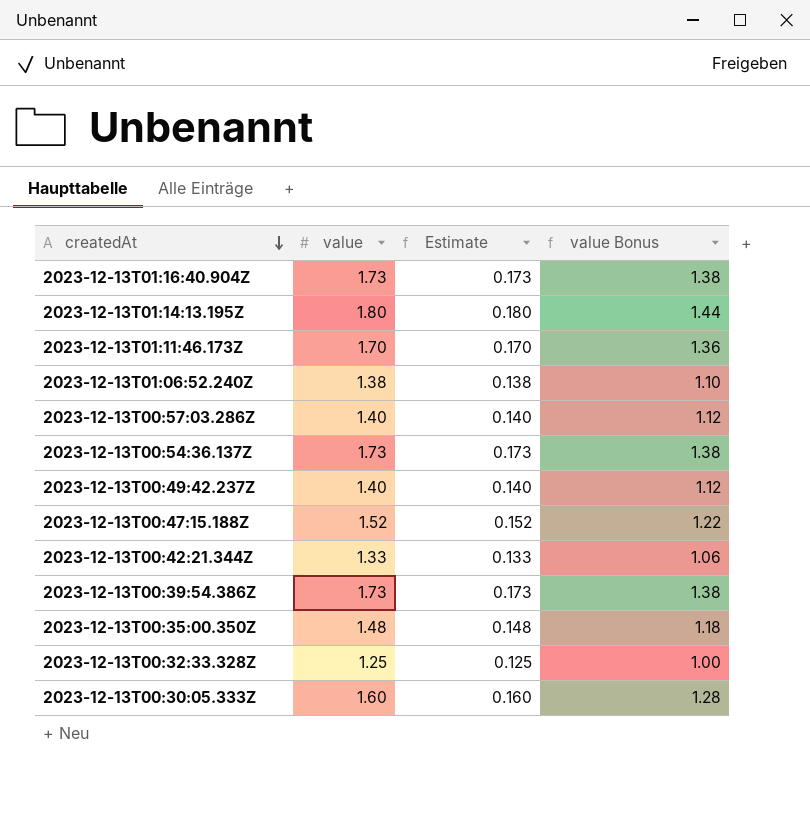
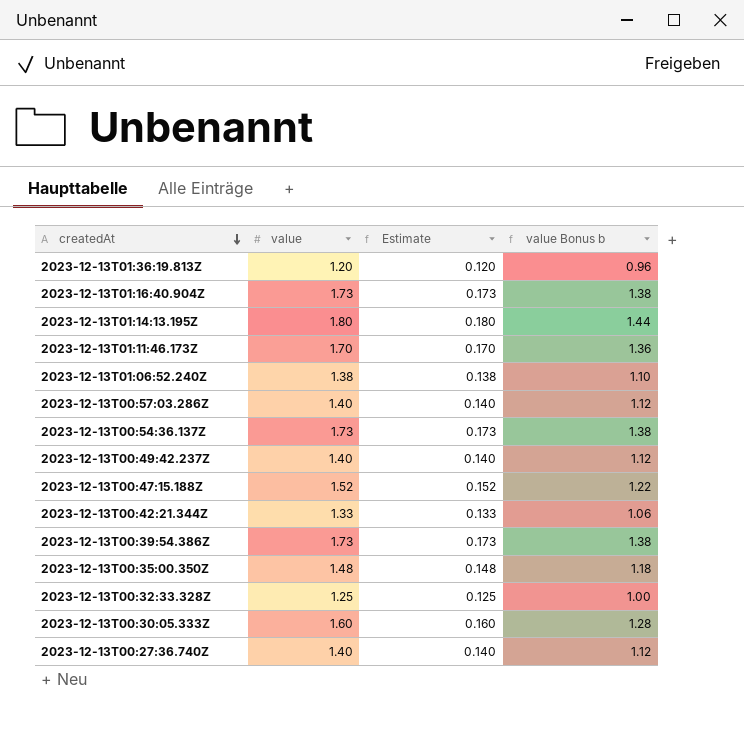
column name: value Bonus -> value Bonus b
row 2023-12-13T01:36:19.813Z: none -> 1.20 | 0.120 | 0.96
row 2023-12-13T00:27:36.740Z: none -> 1.40 | 0.140 | 1.12

